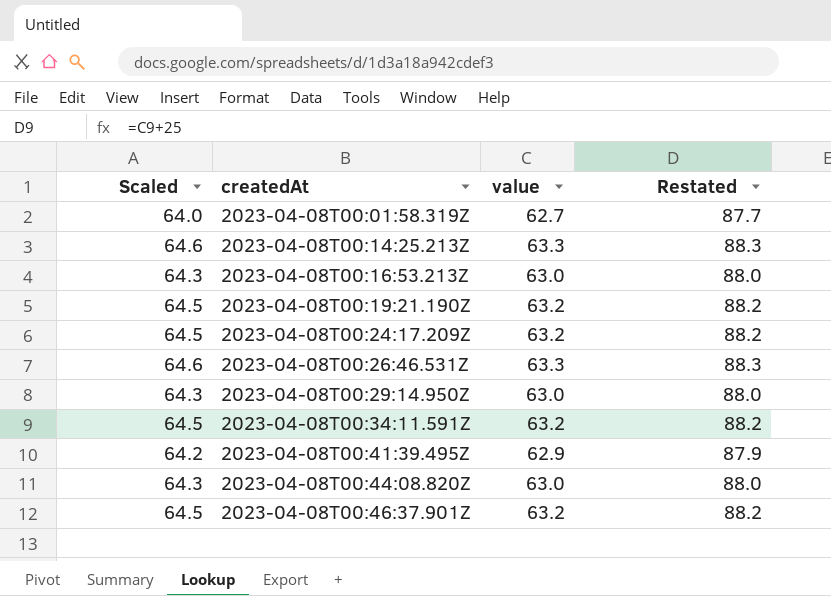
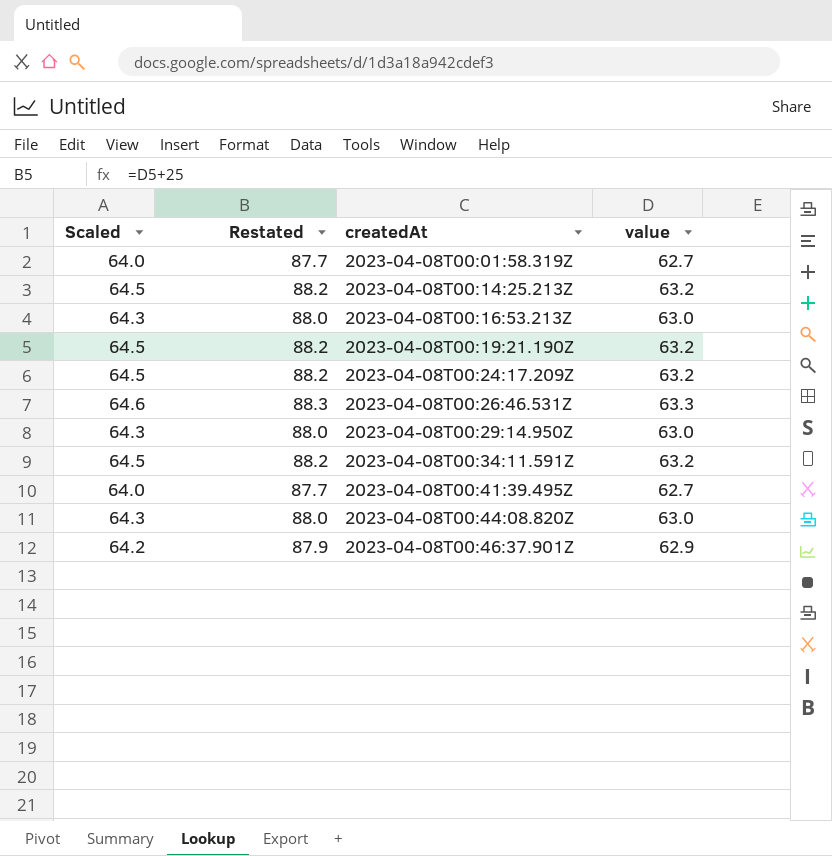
column Restated | position: 4 -> 2
2023-04-08T00:14:25.213Z | Scaled: 64.6 -> 64.5
2023-04-08T00:14:25.213Z | Restated: 88.3 -> 88.2
2023-04-08T00:14:25.213Z | value: 63.3 -> 63.2
2023-04-08T00:41:39.495Z | Scaled: 64.2 -> 64.0
2023-04-08T00:41:39.495Z | Restated: 87.9 -> 87.7
2023-04-08T00:41:39.495Z | value: 62.9 -> 62.7
2023-04-08T00:46:37.901Z | Scaled: 64.5 -> 64.2
2023-04-08T00:46:37.901Z | Restated: 88.2 -> 87.9
2023-04-08T00:46:37.901Z | value: 63.2 -> 62.9

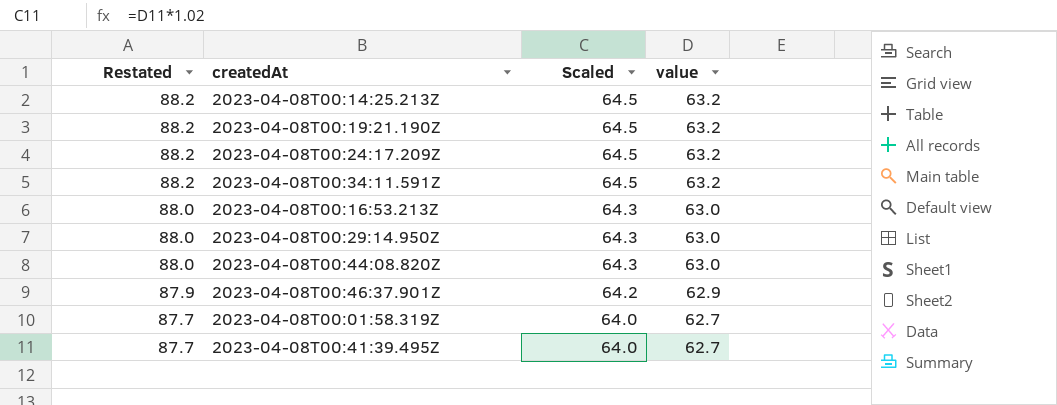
row order: createdAt ascending -> Restated descending
column Scaled | position: 1 -> 3
row 2023-04-08T00:26:46.531Z: 64.6 | 88.3 | 63.3 -> none

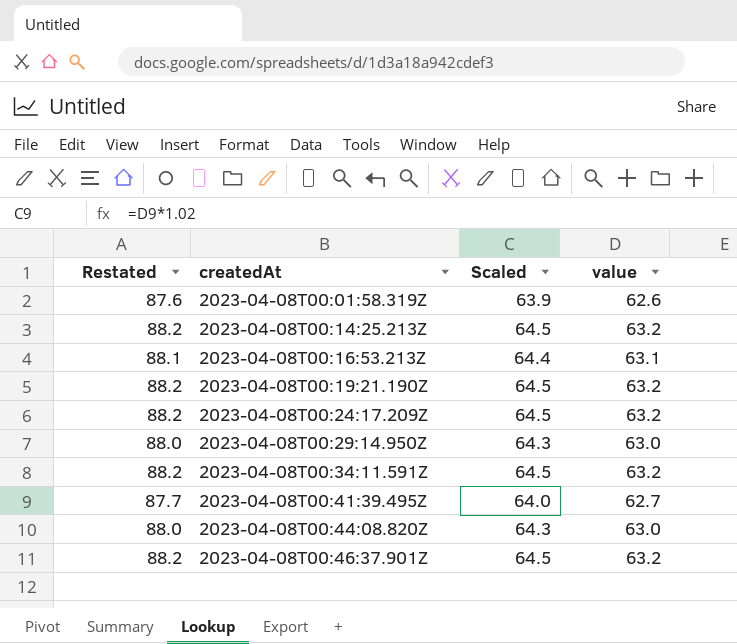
row order: Restated descending -> createdAt ascending
2023-04-08T00:01:58.319Z | Restated: 87.7 -> 87.6
2023-04-08T00:01:58.319Z | Scaled: 64.0 -> 63.9
2023-04-08T00:01:58.319Z | value: 62.7 -> 62.6
2023-04-08T00:16:53.213Z | Restated: 88.0 -> 88.1
2023-04-08T00:16:53.213Z | Scaled: 64.3 -> 64.4
2023-04-08T00:16:53.213Z | value: 63.0 -> 63.1
2023-04-08T00:46:37.901Z | Restated: 87.9 -> 88.2
2023-04-08T00:46:37.901Z | Scaled: 64.2 -> 64.5
2023-04-08T00:46:37.901Z | value: 62.9 -> 63.2

